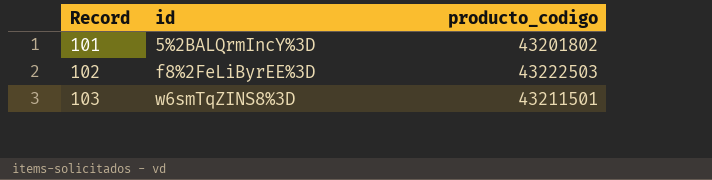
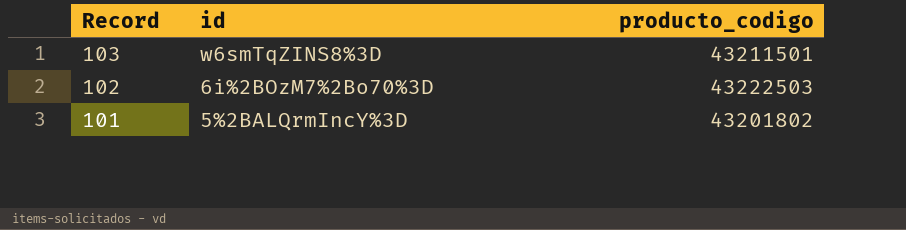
row order: Record ascending -> Record descending
102 | id: f8%2FeLiByrEE%3D -> 6i%2BOzM7%2Bo70%3D

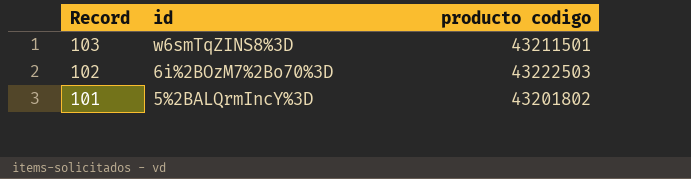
column name: producto_codigo -> producto codigo

